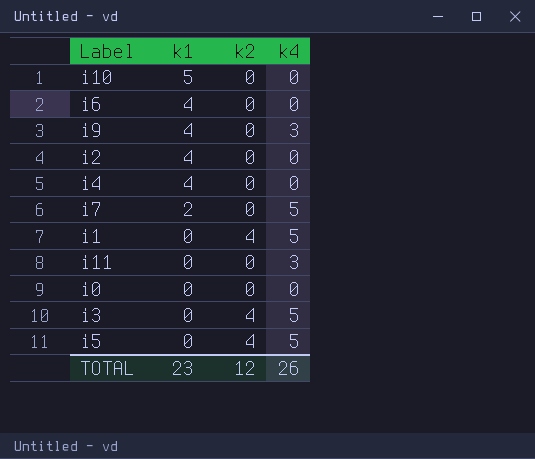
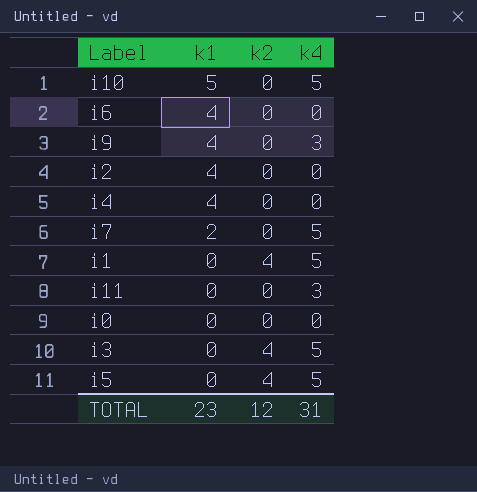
i10 | k4: 0 -> 5
TOTAL | k4: 26 -> 31

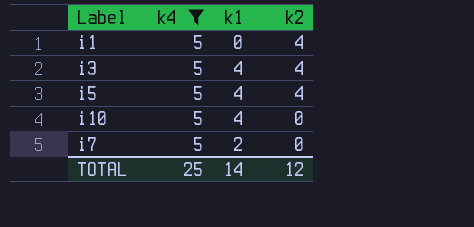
filter: none -> k4 = 5
row order: k1 descending -> k2 descending
column k4 | position: 4 -> 2
i3 | k1: 0 -> 4
i5 | k1: 0 -> 4
i10 | k1: 5 -> 4
TOTAL | k4: 31 -> 25
TOTAL | k1: 23 -> 14

